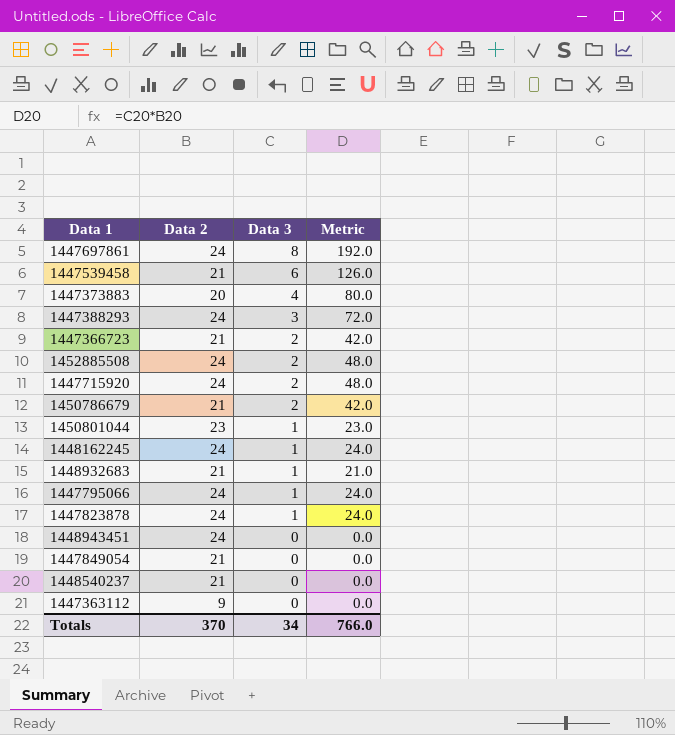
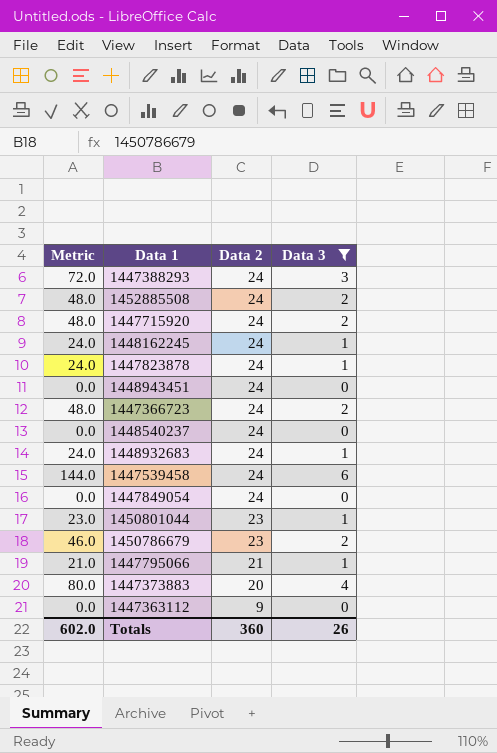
filter: none -> Data 3 != 8
row order: Data 3 descending -> Data 2 descending
column Metric | position: 4 -> 1
1447366723 | Metric: 42.0 -> 48.0
1447366723 | Data 2: 21 -> 24
1448540237 | Data 2: 21 -> 24
1448932683 | Metric: 21.0 -> 24.0
1448932683 | Data 2: 21 -> 24
1447539458 | Metric: 126.0 -> 144.0
1447539458 | Data 2: 21 -> 24
1447849054 | Data 2: 21 -> 24
1450786679 | Metric: 42.0 -> 46.0
1450786679 | Data 2: 21 -> 23
1447795066 | Metric: 24.0 -> 21.0
1447795066 | Data 2: 24 -> 21
Totals | Metric: 766.0 -> 602.0
Totals | Data 2: 370 -> 360
Totals | Data 3: 34 -> 26

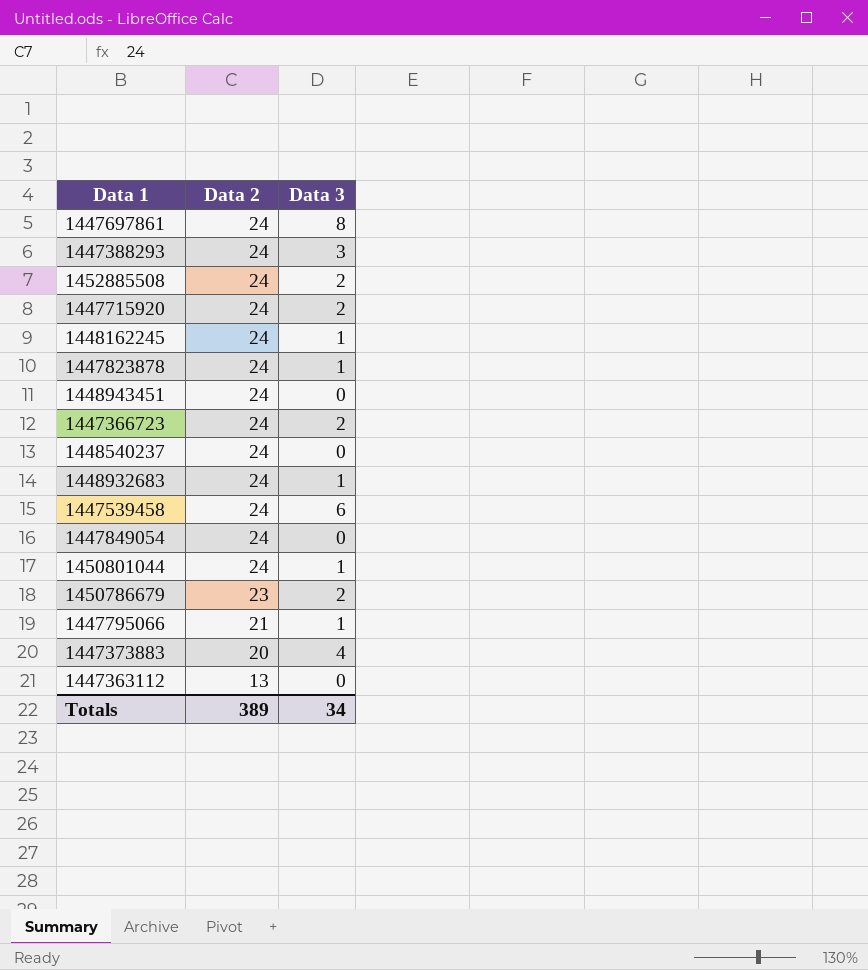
filter: Data 3 != 8 -> none
column Metric | formula: [Data 2] * [Data 3] -> none
1450801044 | Data 2: 23 -> 24
1447363112 | Data 2: 9 -> 13
Totals | Data 2: 360 -> 389
Totals | Data 3: 26 -> 34

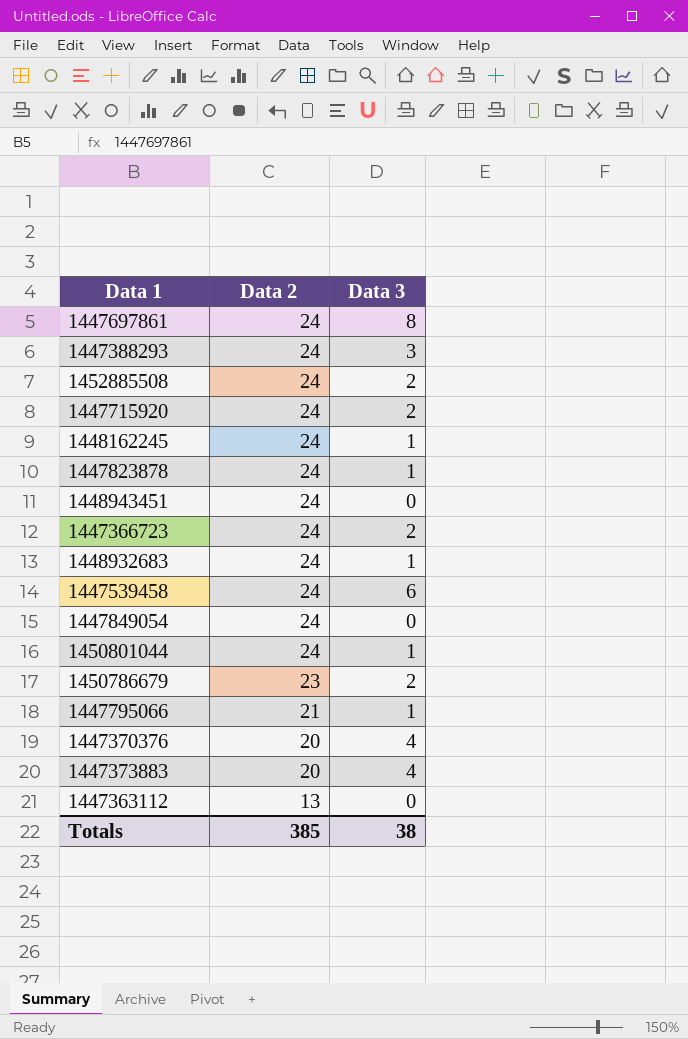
row 1448540237: 24 | 0 -> none
row 1447370376: none -> 20 | 4
Totals | Data 2: 389 -> 385
Totals | Data 3: 34 -> 38

